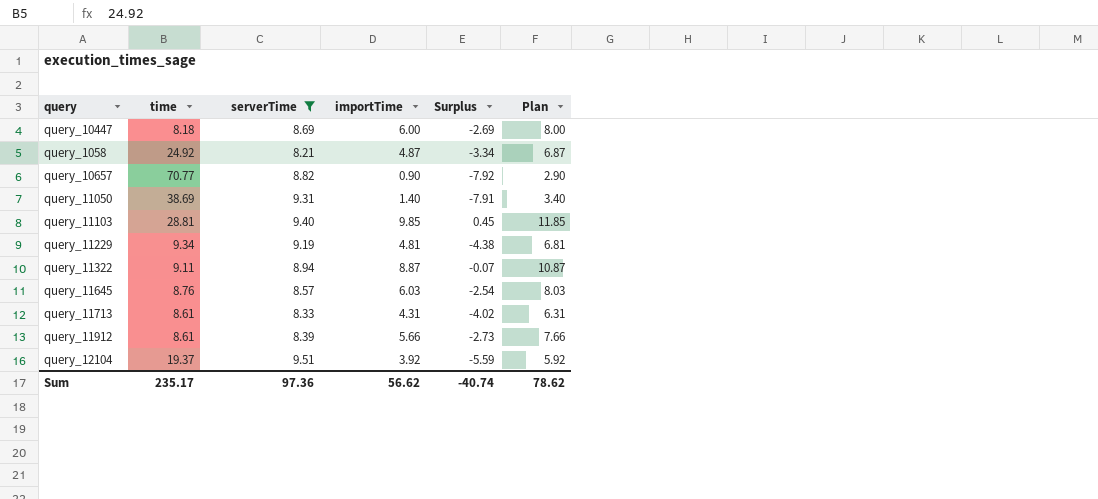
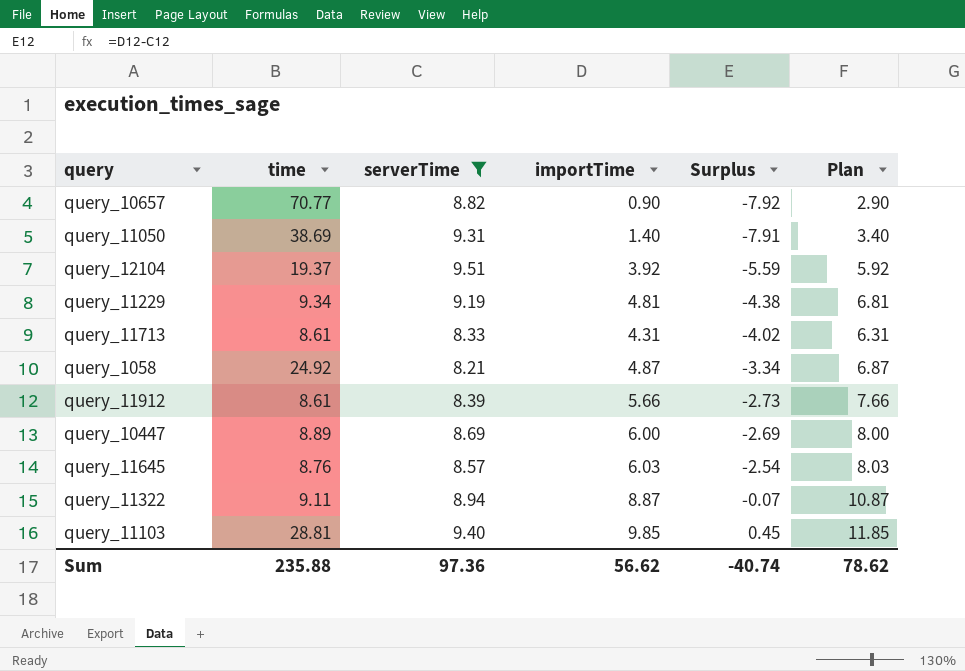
row order: none -> Surplus ascending
query_10447 | time: 8.18 -> 8.89
Sum | time: 235.17 -> 235.88

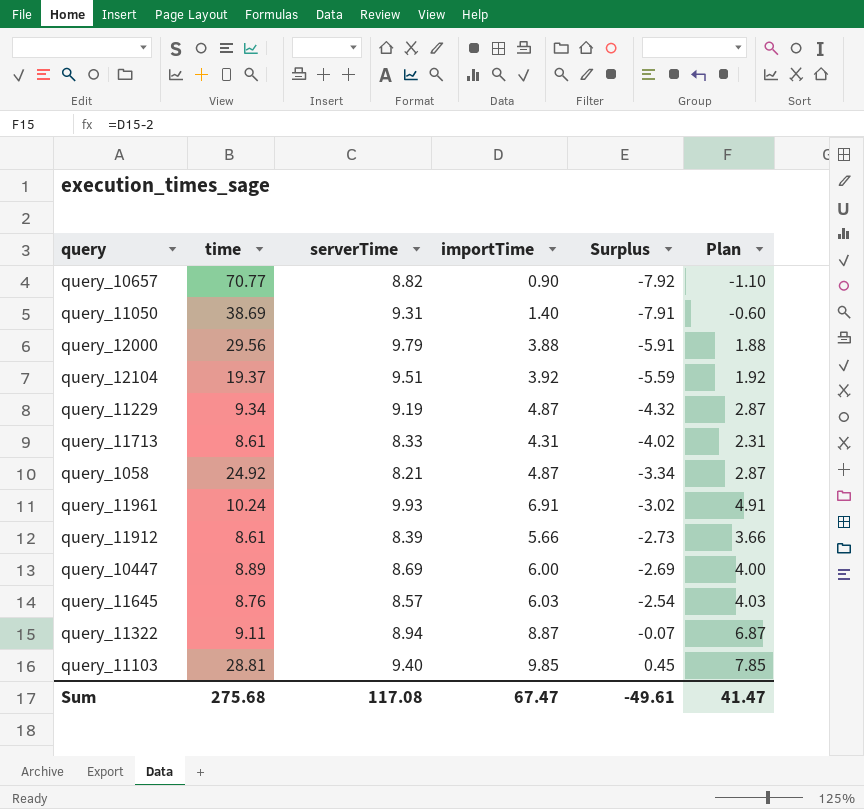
filter: serverTime <= 9.51 -> none
column Plan | formula: [importTime] + 2 -> [importTime] - 2
query_11229 | importTime: 4.81 -> 4.87
query_11229 | Surplus: -4.38 -> -4.32
Sum | time: 235.88 -> 275.68
Sum | serverTime: 97.36 -> 117.08
Sum | importTime: 56.62 -> 67.47
Sum | Surplus: -40.74 -> -49.61
Sum | Plan: 78.62 -> 41.47

